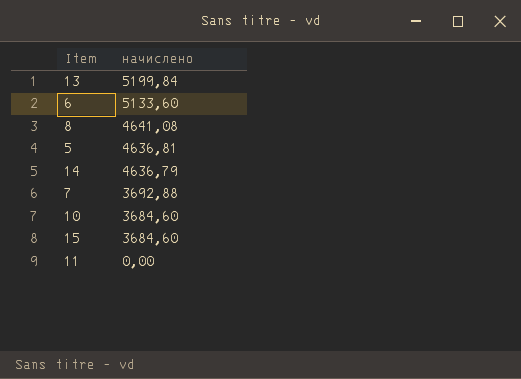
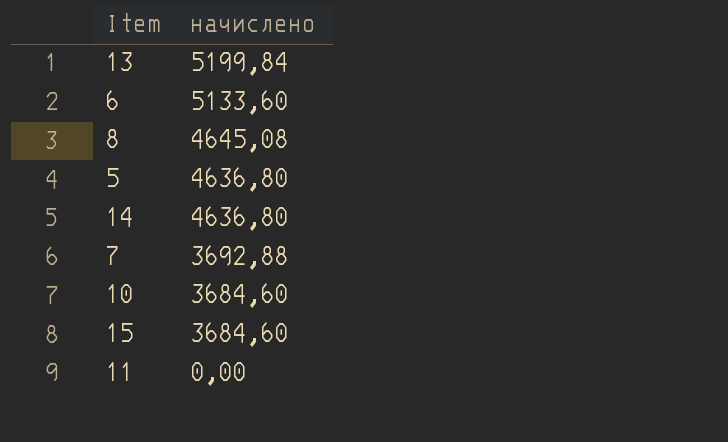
8 | начислено: 4641,08 -> 4645,08
5 | начислено: 4636,81 -> 4636,80
14 | начислено: 4636,79 -> 4636,80

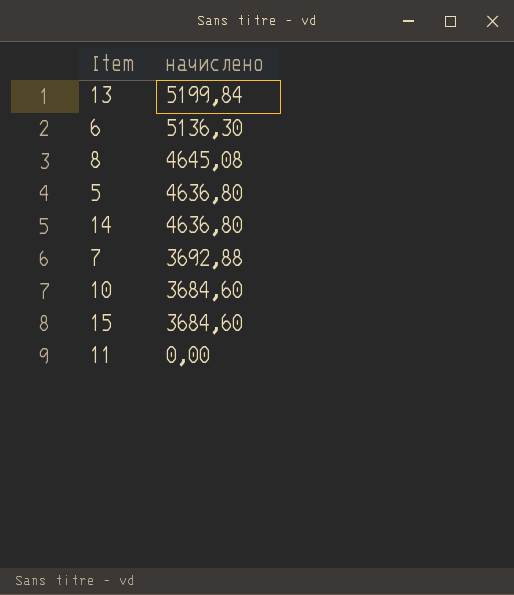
6 | начислено: 5133,60 -> 5136,30

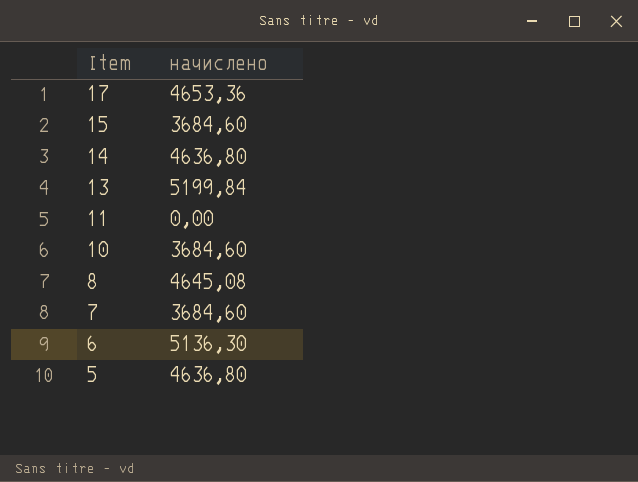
row order: начислено descending -> Item descending
row 17: none -> 4653,36
7 | начислено: 3692,88 -> 3684,60

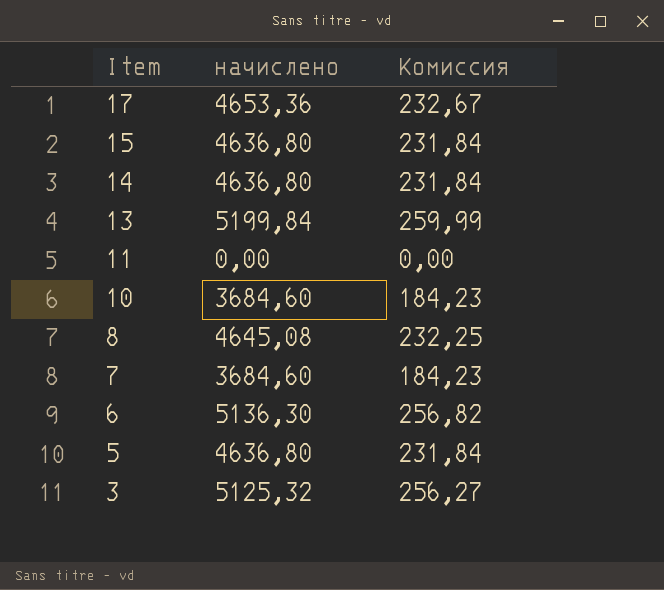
column Комиссия | formula: none -> [начислено] * 0,05
15 | начислено: 3684,60 -> 4636,80
row 3: none -> 5125,32 | 256,27

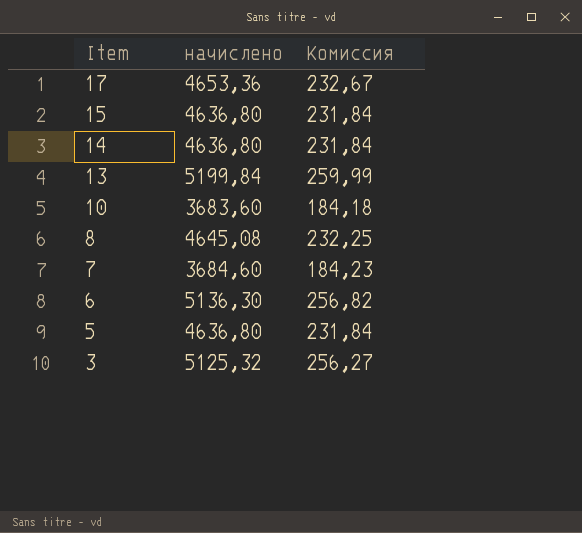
row 11: 0,00 | 0,00 -> none
10 | начислено: 3684,60 -> 3683,60
10 | Комиссия: 184,23 -> 184,18

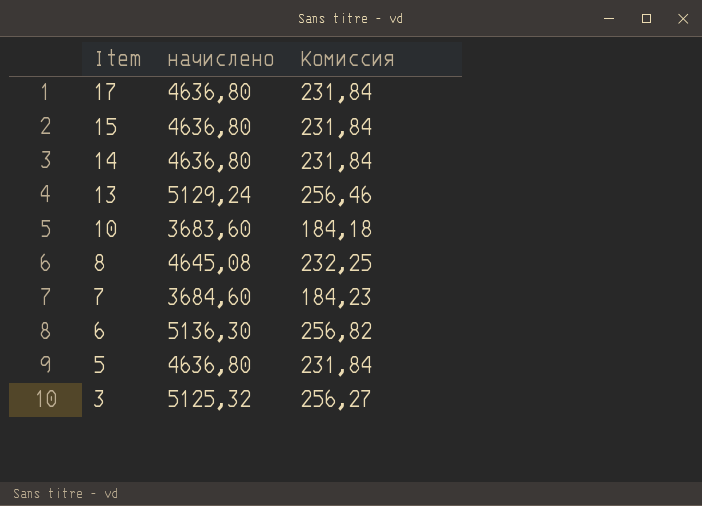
17 | начислено: 4653,36 -> 4636,80
17 | Комиссия: 232,67 -> 231,84
13 | начислено: 5199,84 -> 5129,24
13 | Комиссия: 259,99 -> 256,46

